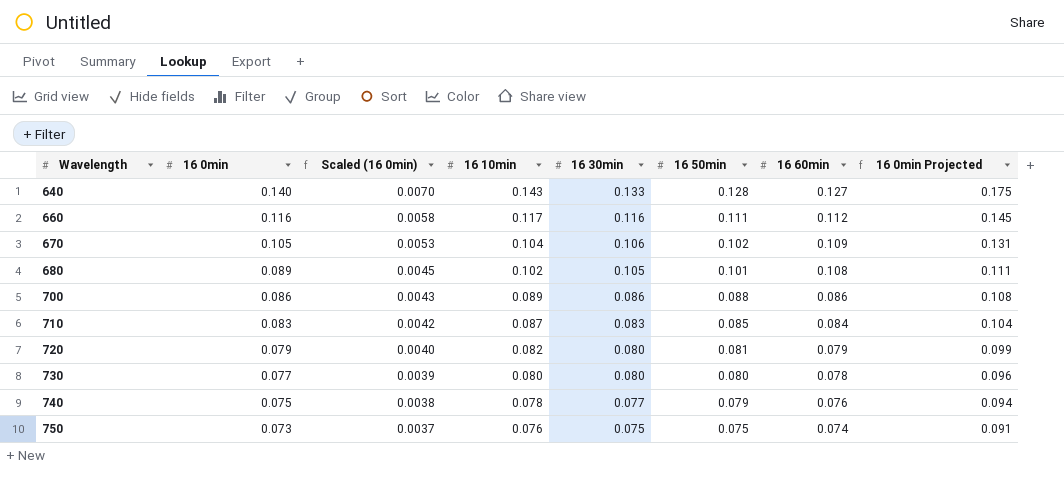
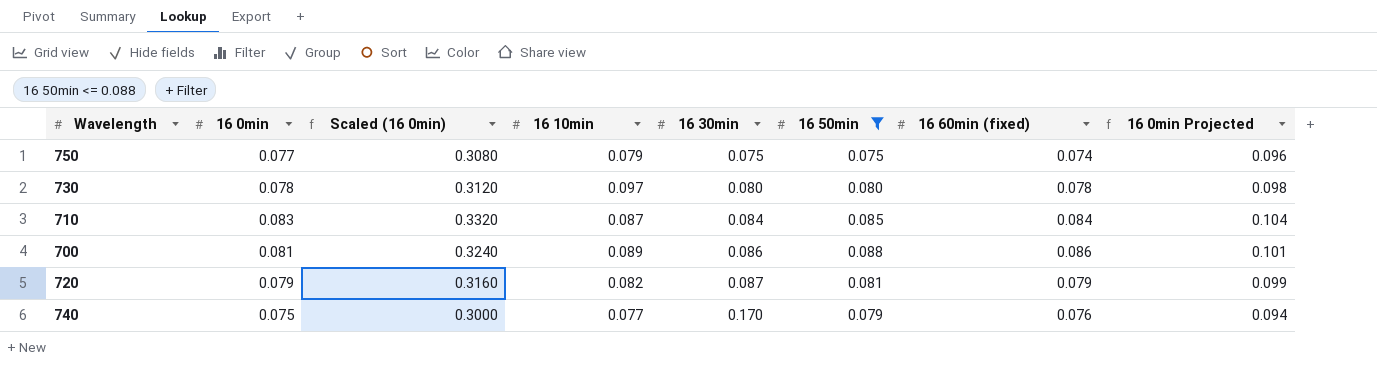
filter: none -> 16 50min <= 0.088
row order: Wavelength ascending -> 16 30min ascending
column Scaled (16 0min) | formula: [16 0min] * 0.05 -> [16 0min] * 4
column name: 16 60min -> 16 60min (fixed)
750 | 16 0min: 0.073 -> 0.077
750 | 16 10min: 0.076 -> 0.079
750 | 16 0min Projected: 0.091 -> 0.096
730 | 16 0min: 0.077 -> 0.078
730 | 16 10min: 0.080 -> 0.097
730 | 16 0min Projected: 0.096 -> 0.098
710 | 16 30min: 0.083 -> 0.084
700 | 16 0min: 0.086 -> 0.081
700 | 16 0min Projected: 0.108 -> 0.101
720 | 16 30min: 0.080 -> 0.087
740 | 16 10min: 0.078 -> 0.077
740 | 16 30min: 0.077 -> 0.170

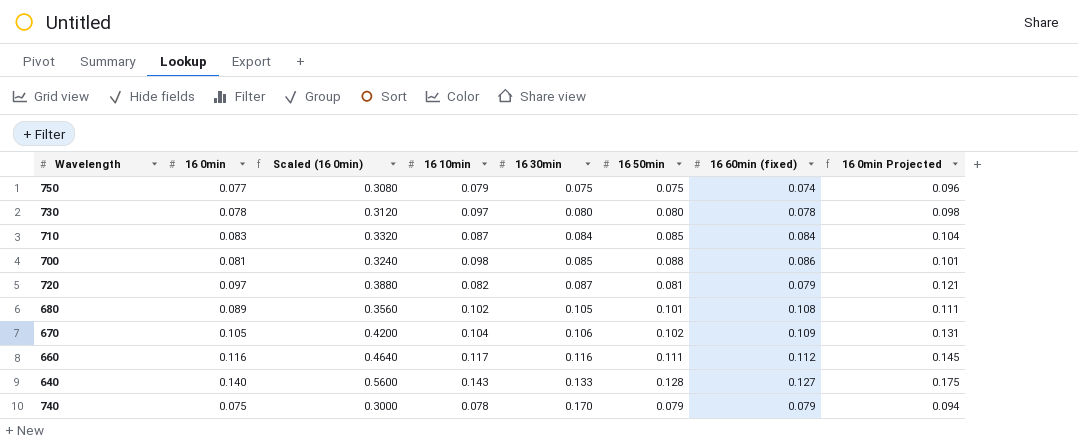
filter: 16 50min <= 0.088 -> none
700 | 16 10min: 0.089 -> 0.098
700 | 16 30min: 0.086 -> 0.085
720 | 16 0min: 0.079 -> 0.097
720 | Scaled (16 0min): 0.3160 -> 0.3880
720 | 16 0min Projected: 0.099 -> 0.121
740 | 16 10min: 0.077 -> 0.078
740 | 16 60min (fixed): 0.076 -> 0.079

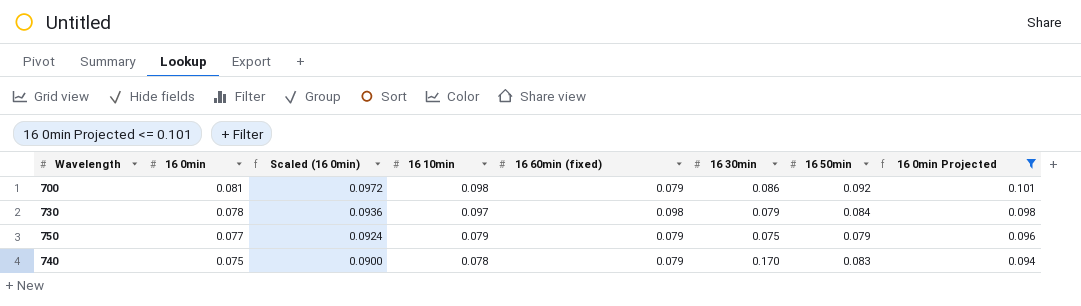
filter: none -> 16 0min Projected <= 0.101
row order: 16 30min ascending -> 16 0min descending
column Scaled (16 0min) | formula: [16 0min] * 4 -> [16 0min] * 1.2
column 16 60min (fixed) | position: 7 -> 5
700 | 16 60min (fixed): 0.086 -> 0.079
700 | 16 30min: 0.085 -> 0.086
700 | 16 50min: 0.088 -> 0.092
730 | 16 60min (fixed): 0.078 -> 0.098
730 | 16 30min: 0.080 -> 0.079
730 | 16 50min: 0.080 -> 0.084
750 | 16 60min (fixed): 0.074 -> 0.079
750 | 16 50min: 0.075 -> 0.079
740 | 16 50min: 0.079 -> 0.083

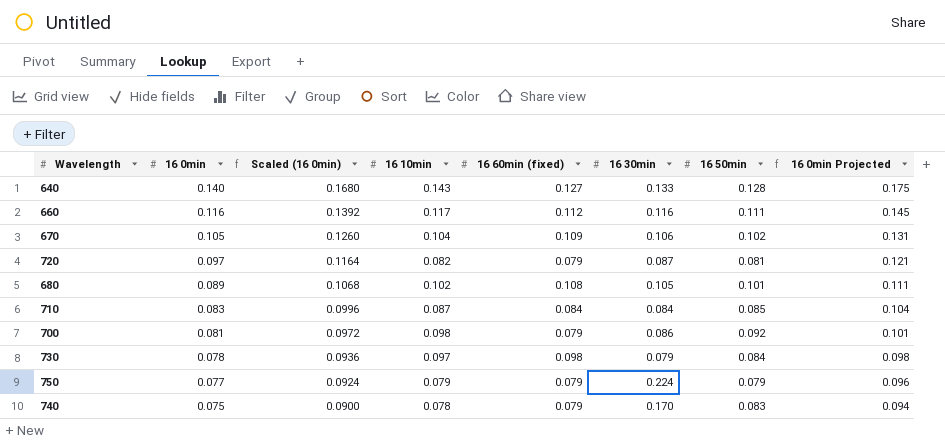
filter: 16 0min Projected <= 0.101 -> none
750 | 16 30min: 0.075 -> 0.224

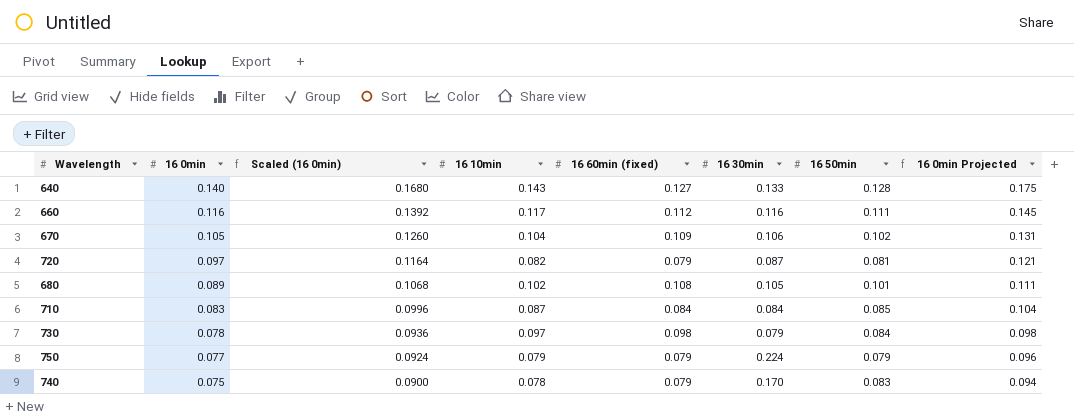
row 700: 0.081 | 0.0972 | 0.098 | 0.079 | 0.086 | 0.092 | 0.101 -> none

